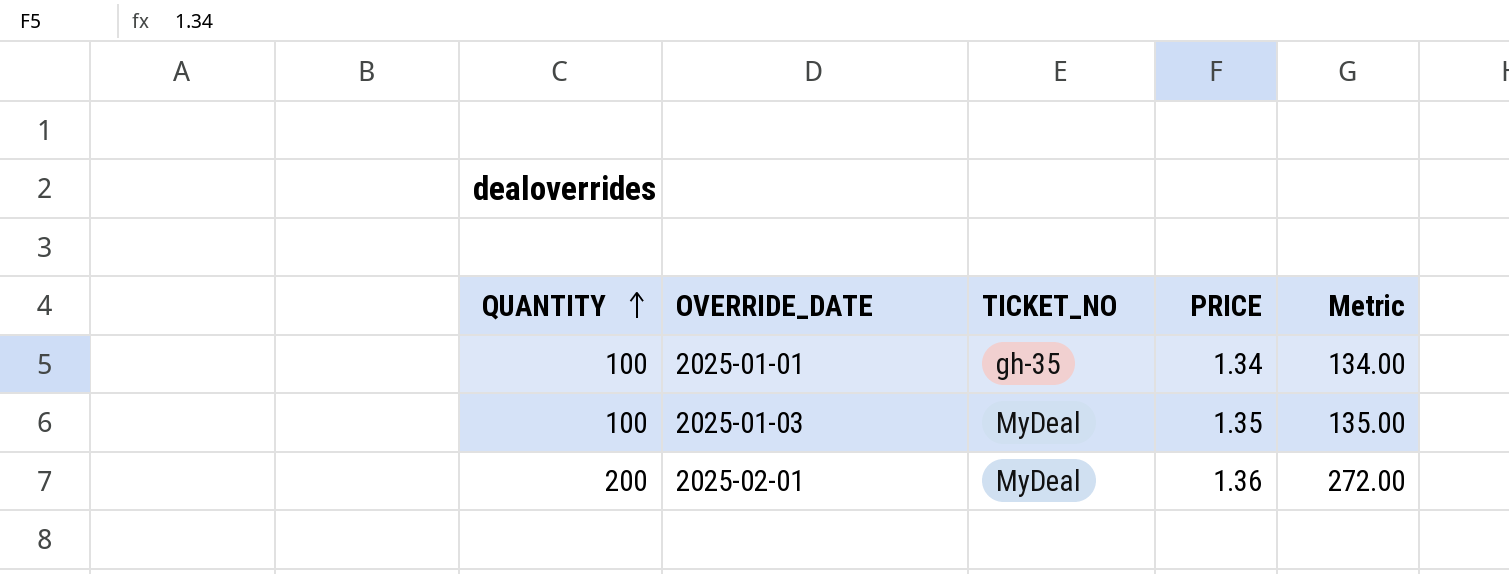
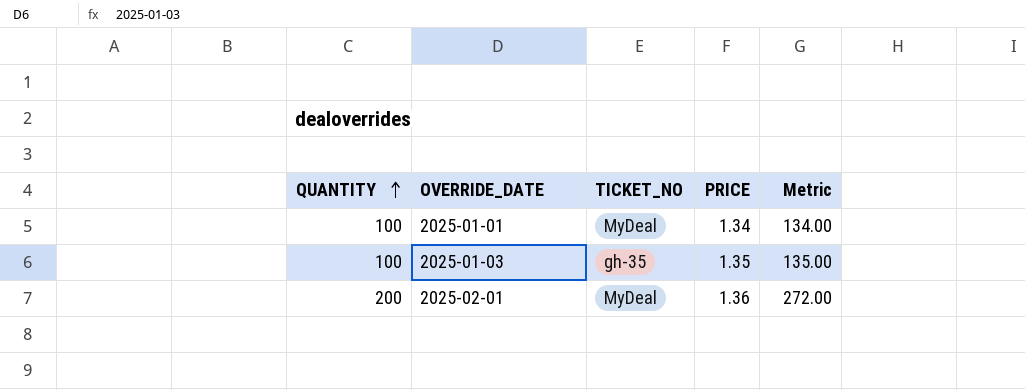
2025-01-01 | TICKET_NO: gh-35 -> MyDeal
2025-01-03 | TICKET_NO: MyDeal -> gh-35

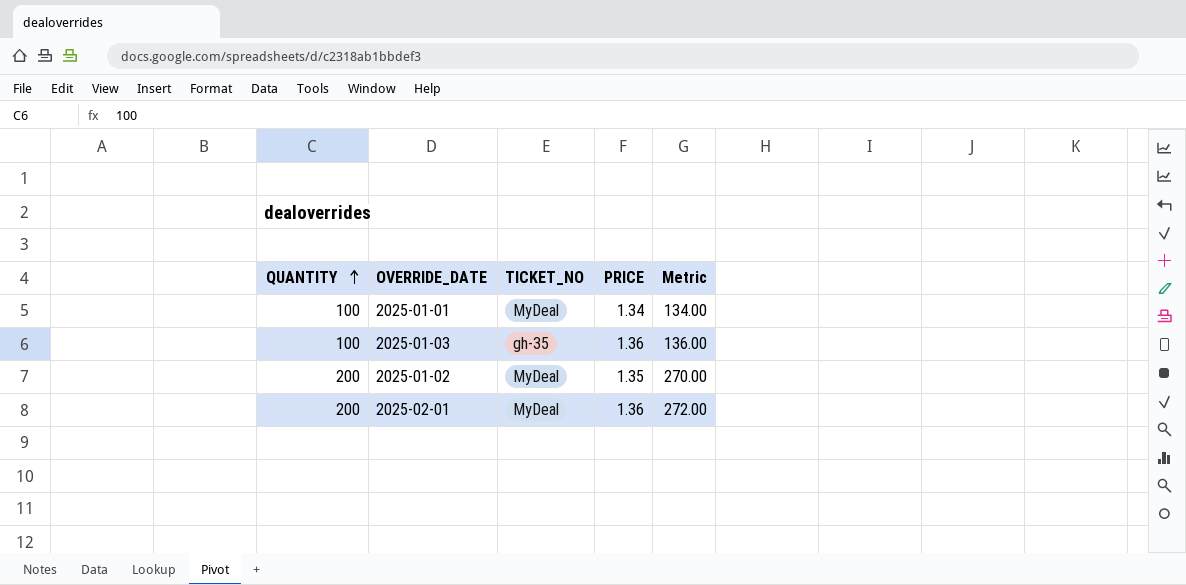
2025-01-03 | PRICE: 1.35 -> 1.36
2025-01-03 | Metric: 135.00 -> 136.00
row 2025-01-02: none -> 200 | MyDeal | 1.35 | 270.00

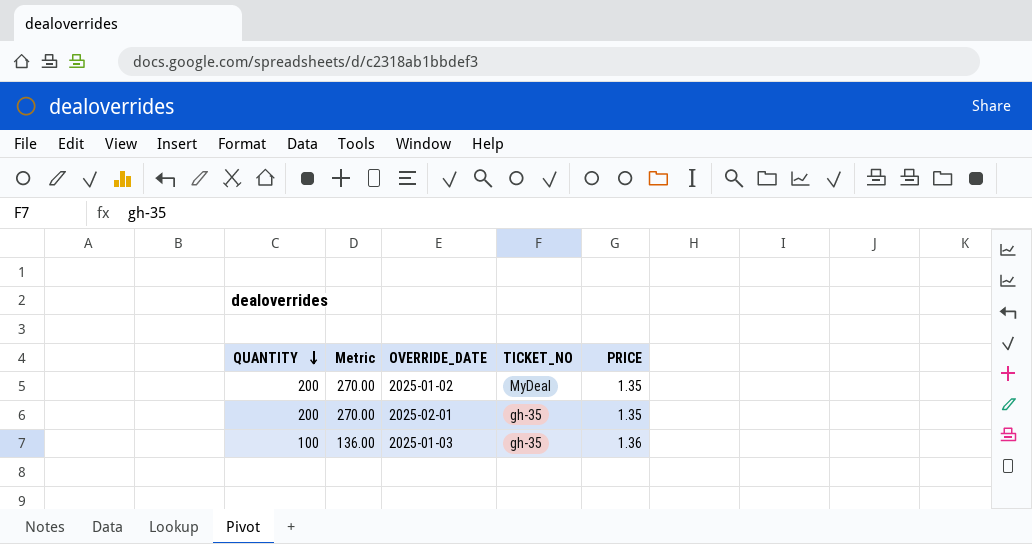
row order: QUANTITY ascending -> QUANTITY descending
column Metric | position: 5 -> 2
row 2025-01-01: 100 | MyDeal | 1.34 | 134.00 -> none
2025-02-01 | Metric: 272.00 -> 270.00
2025-02-01 | TICKET_NO: MyDeal -> gh-35
2025-02-01 | PRICE: 1.36 -> 1.35

